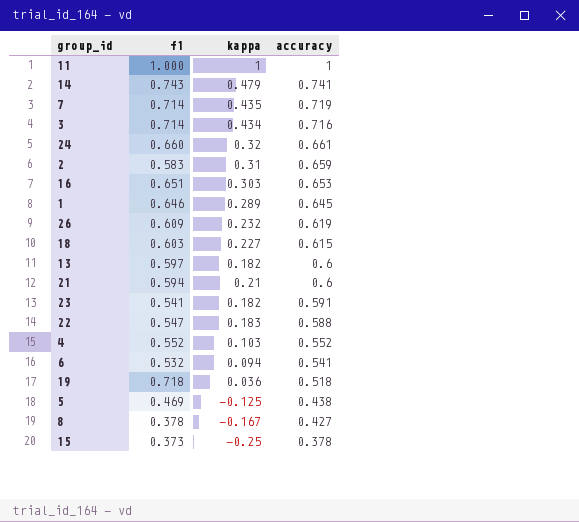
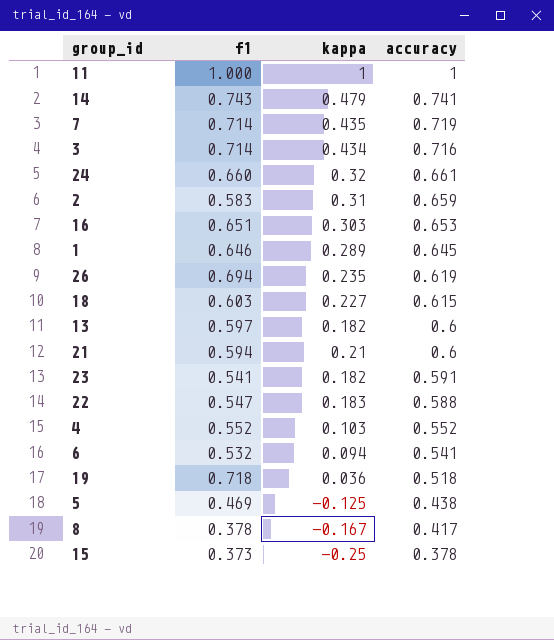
26 | f1: 0.609 -> 0.694
26 | kappa: 0.232 -> 0.235
8 | accuracy: 0.427 -> 0.417

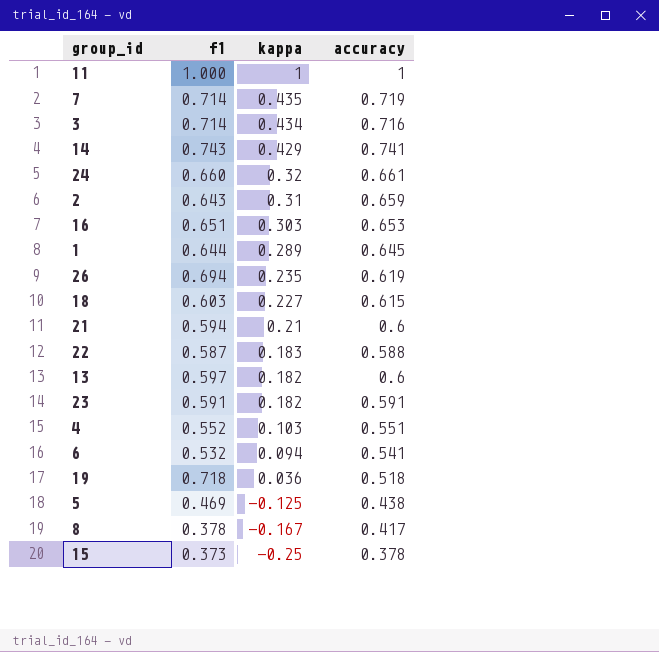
row order: accuracy descending -> kappa descending
14 | kappa: 0.479 -> 0.429
2 | f1: 0.583 -> 0.643
1 | f1: 0.646 -> 0.644
22 | f1: 0.547 -> 0.587
23 | f1: 0.541 -> 0.591
4 | accuracy: 0.552 -> 0.551

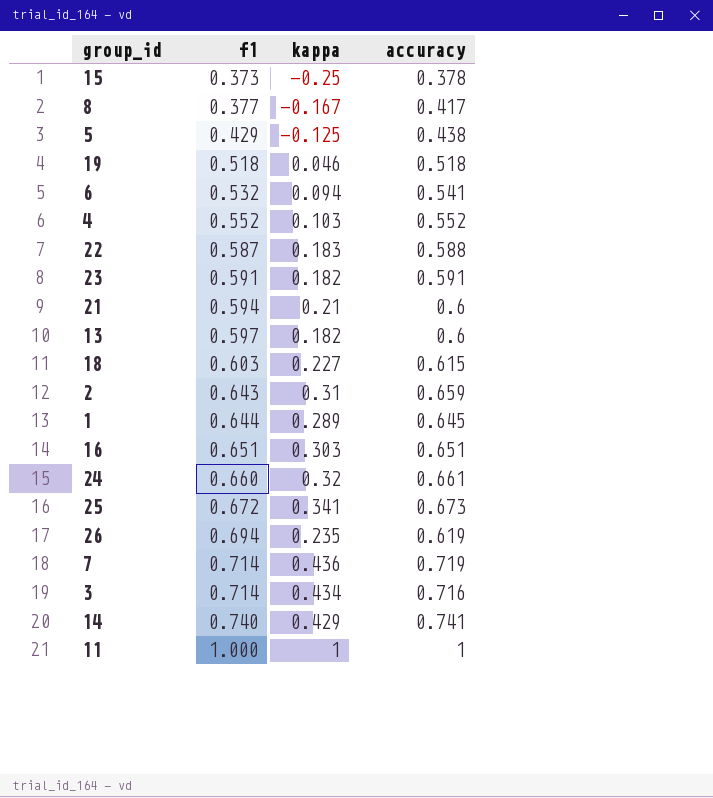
row order: kappa descending -> f1 ascending
8 | f1: 0.378 -> 0.377
5 | f1: 0.469 -> 0.429
19 | f1: 0.718 -> 0.518
19 | kappa: 0.036 -> 0.046
4 | accuracy: 0.551 -> 0.552
16 | accuracy: 0.653 -> 0.651
row 25: none -> 0.672 | 0.341 | 0.673
7 | kappa: 0.435 -> 0.436
14 | f1: 0.743 -> 0.740

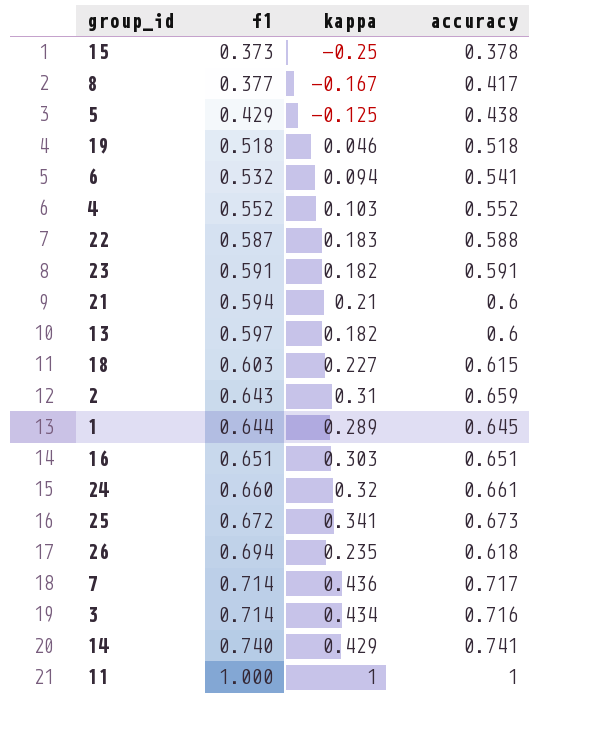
26 | accuracy: 0.619 -> 0.618
7 | accuracy: 0.719 -> 0.717

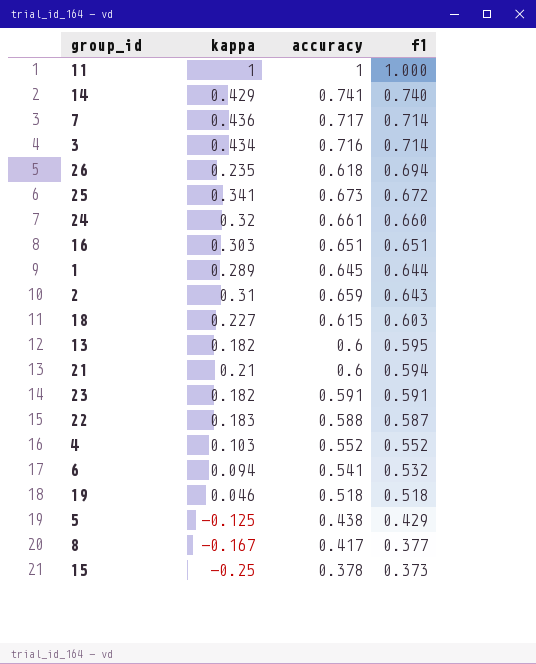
row order: f1 ascending -> f1 descending
column f1 | position: 2 -> 4
13 | f1: 0.597 -> 0.595

